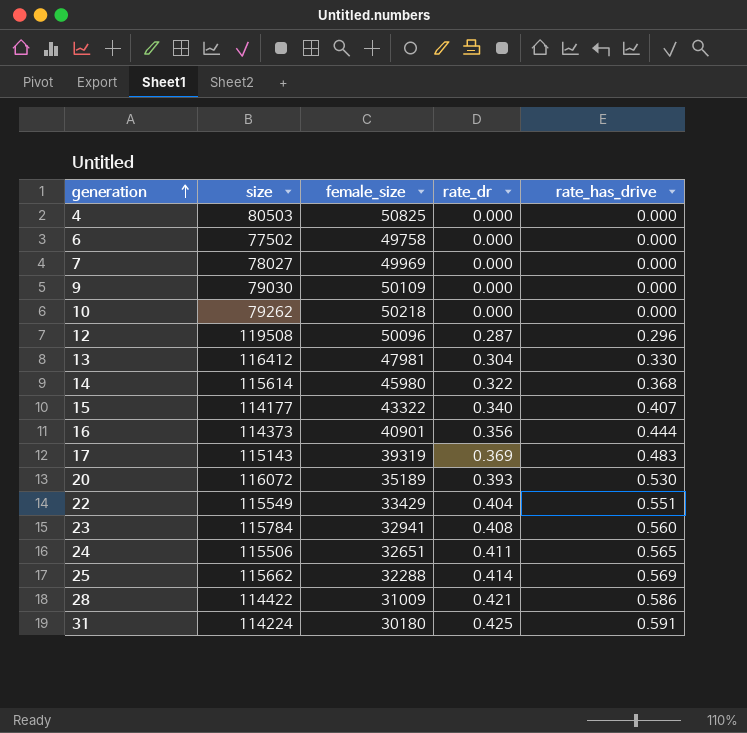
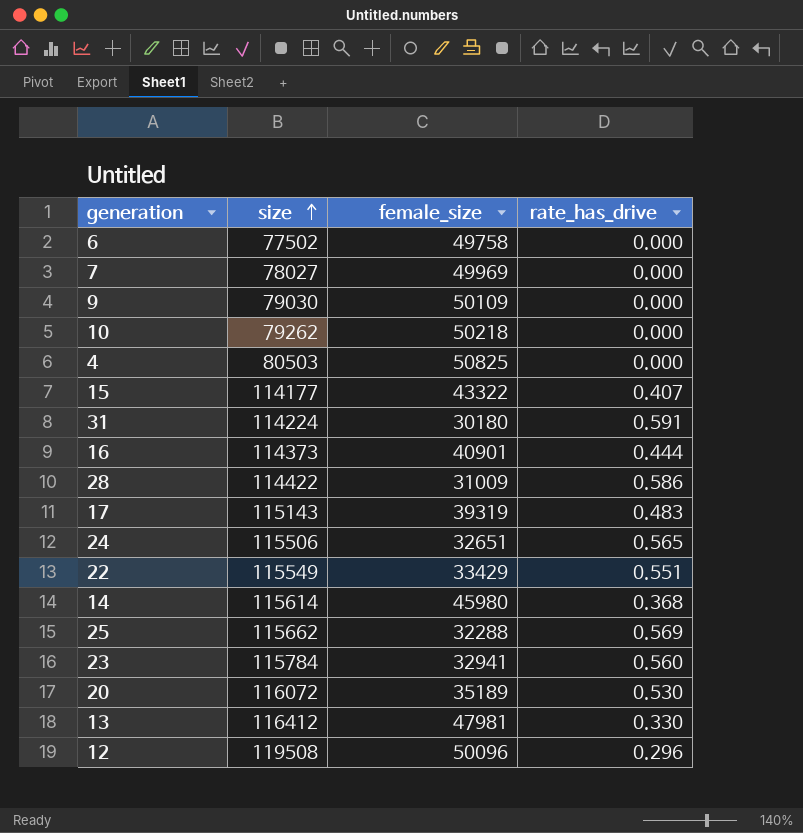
row order: generation ascending -> size ascending
column rate_dr | position: 4 -> none

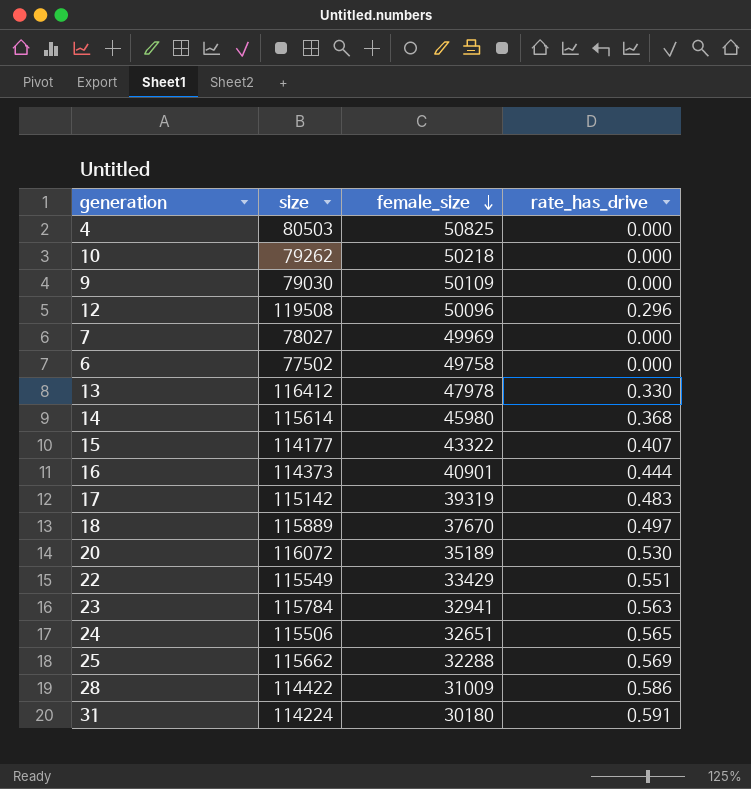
row order: size ascending -> female_size descending
13 | female_size: 47981 -> 47978
17 | size: 115143 -> 115142
row 18: none -> 115889 | 37670 | 0.497
23 | rate_has_drive: 0.560 -> 0.563

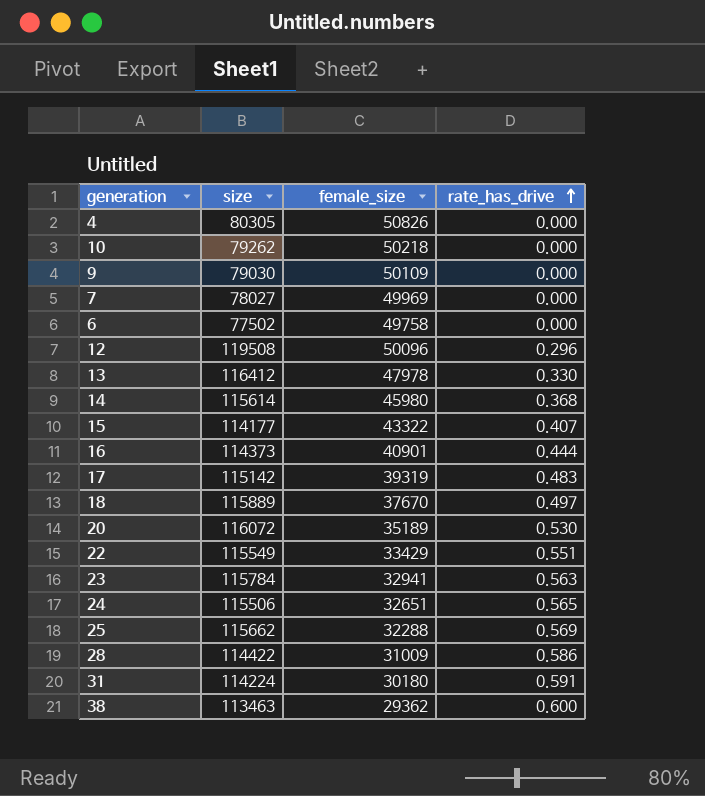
row order: female_size descending -> rate_has_drive ascending
4 | size: 80503 -> 80305
4 | female_size: 50825 -> 50826
row 38: none -> 113463 | 29362 | 0.600

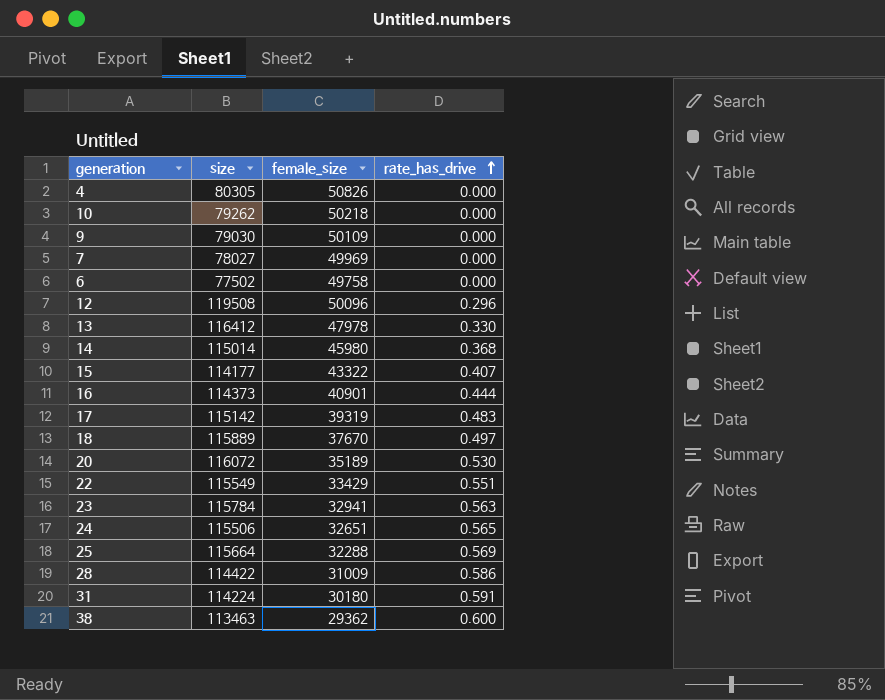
14 | size: 115614 -> 115014
25 | size: 115662 -> 115664

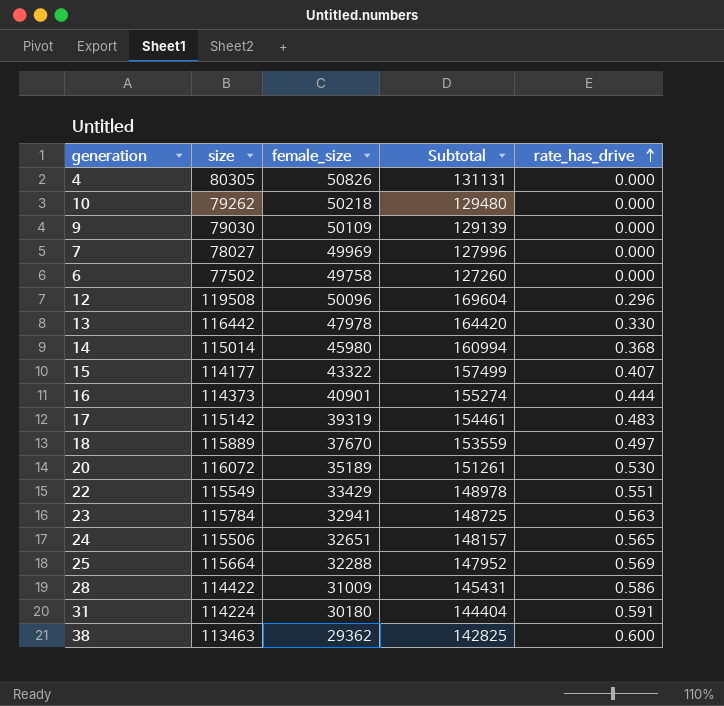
column Subtotal | formula: none -> [size] + [female_size]
13 | size: 116412 -> 116442

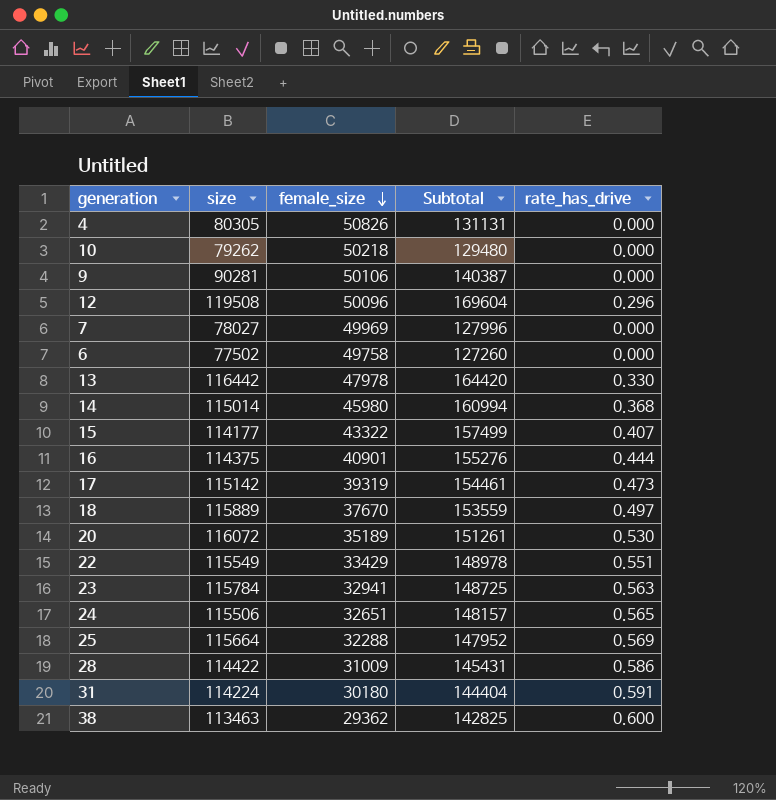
row order: rate_has_drive ascending -> female_size descending
9 | size: 79030 -> 90281
9 | female_size: 50109 -> 50106
9 | Subtotal: 129139 -> 140387
16 | size: 114373 -> 114375
16 | Subtotal: 155274 -> 155276
17 | rate_has_drive: 0.483 -> 0.473

